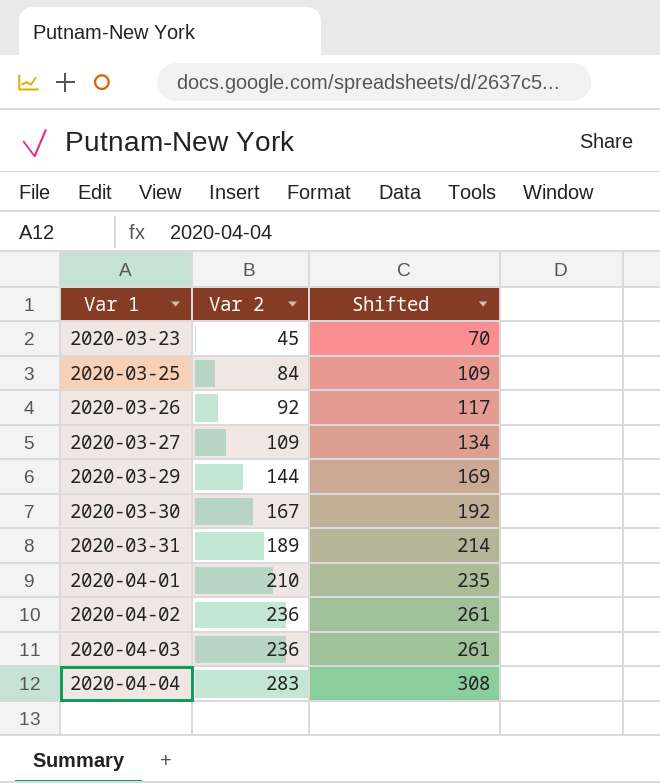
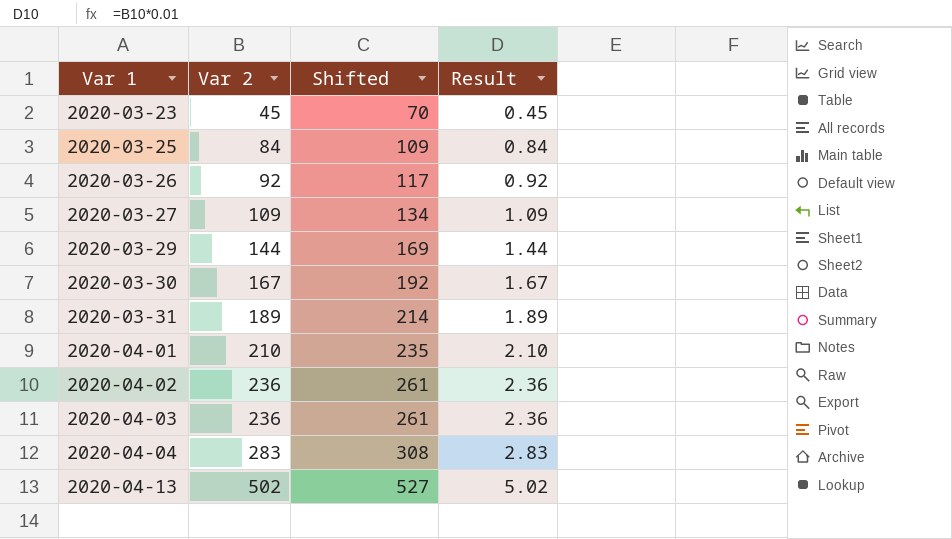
column Result | formula: none -> [Var 2] * 0.01
row 2020-04-13: none -> 502 | 527 | 5.02

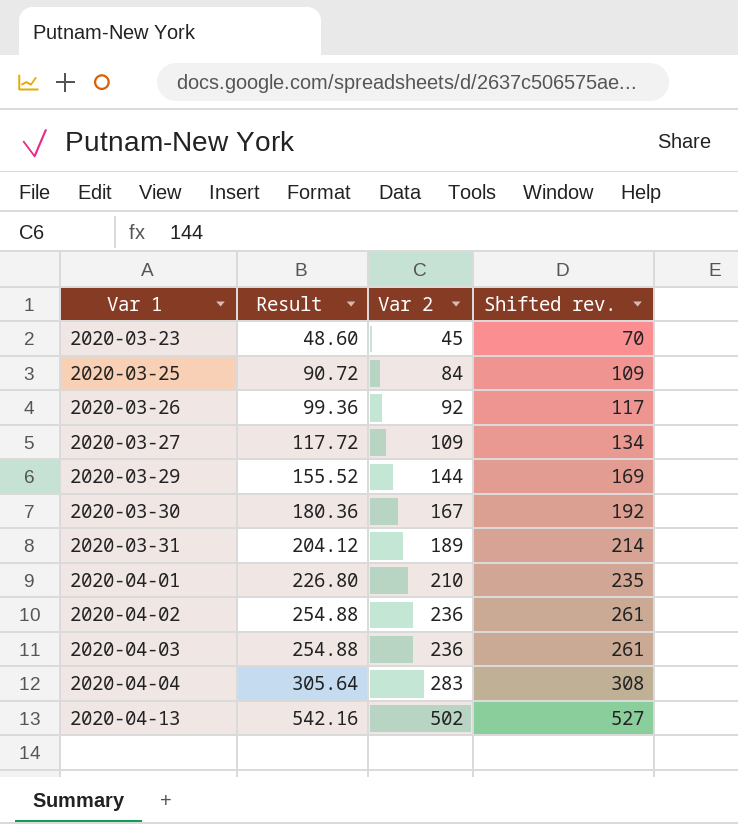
column Result | formula: [Var 2] * 0.01 -> [Var 2] * 1.08
column Result | position: 4 -> 2
column name: Shifted -> Shifted rev.

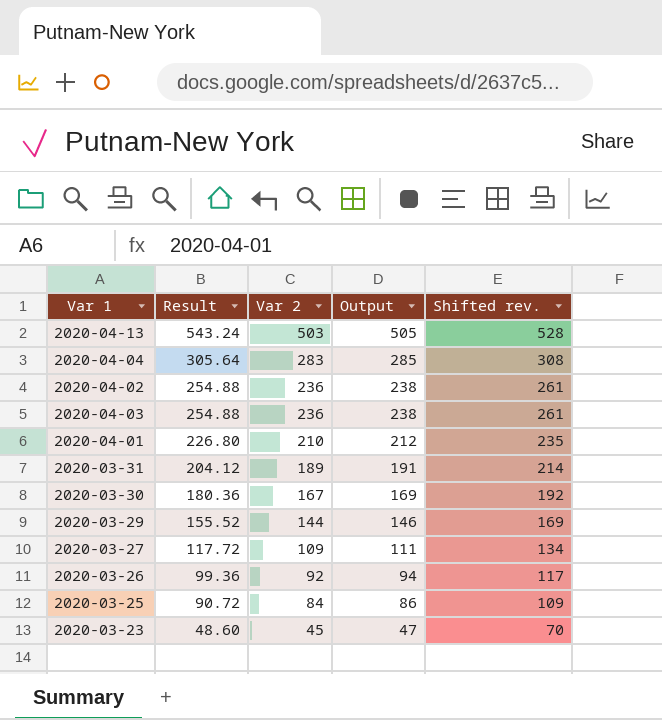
row order: Var 1 ascending -> Result descending
column Output | formula: none -> [Var 2] + 2
2020-04-13 | Result: 542.16 -> 543.24
2020-04-13 | Var 2: 502 -> 503
2020-04-13 | Shifted rev.: 527 -> 528

